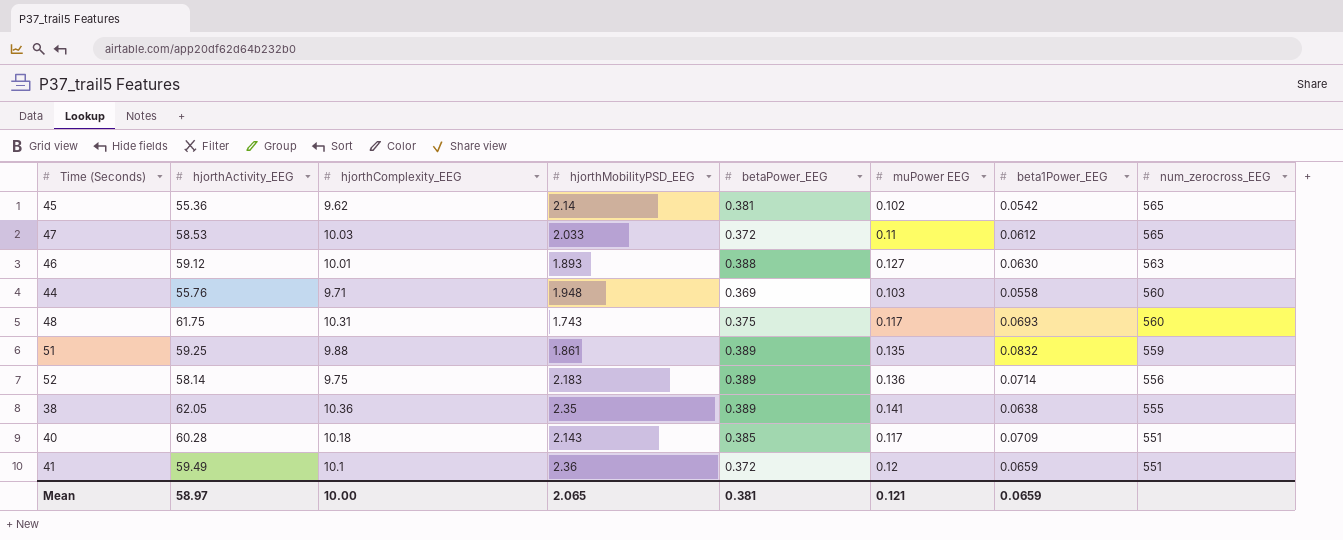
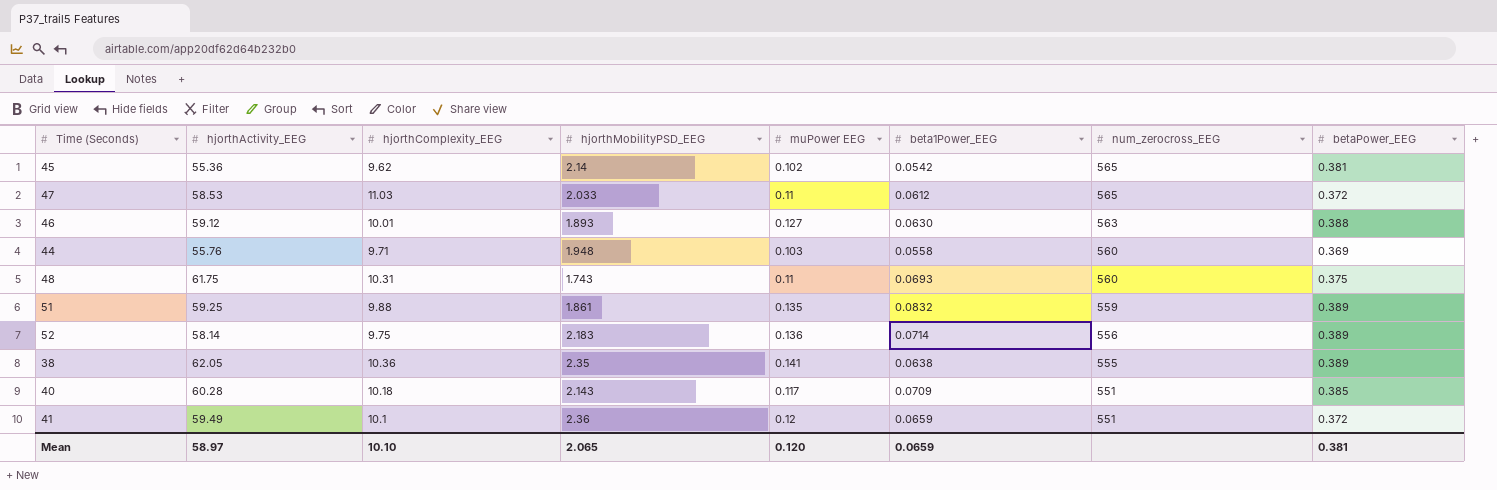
column betaPower_EEG | position: 5 -> 8
47 | hjorthComplexity_EEG: 10.03 -> 11.03
48 | muPower EEG: 0.117 -> 0.11
Mean | hjorthComplexity_EEG: 10.00 -> 10.10
Mean | muPower EEG: 0.121 -> 0.120

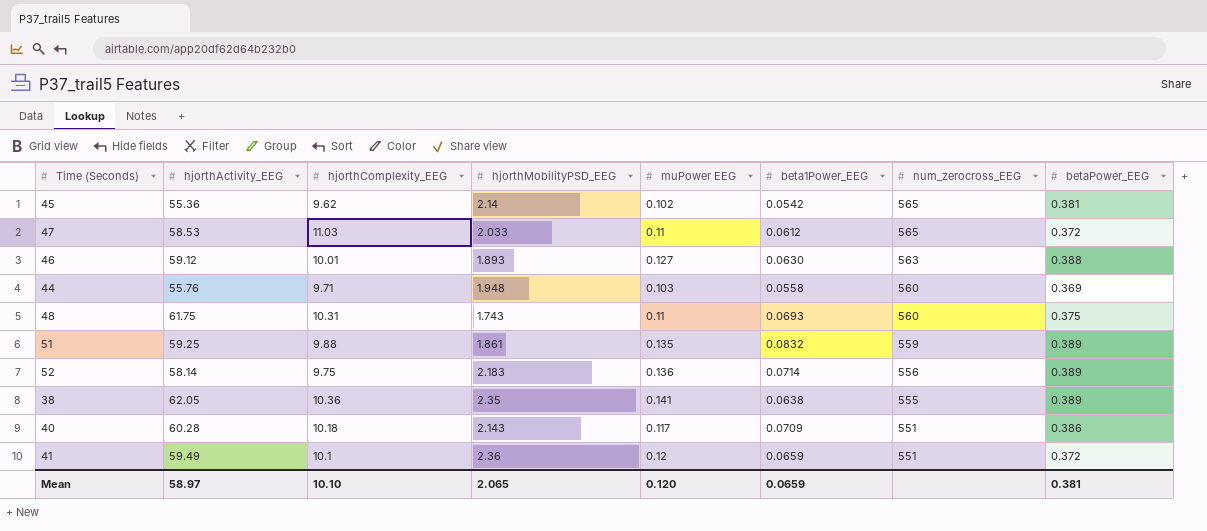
40 | betaPower_EEG: 0.385 -> 0.386

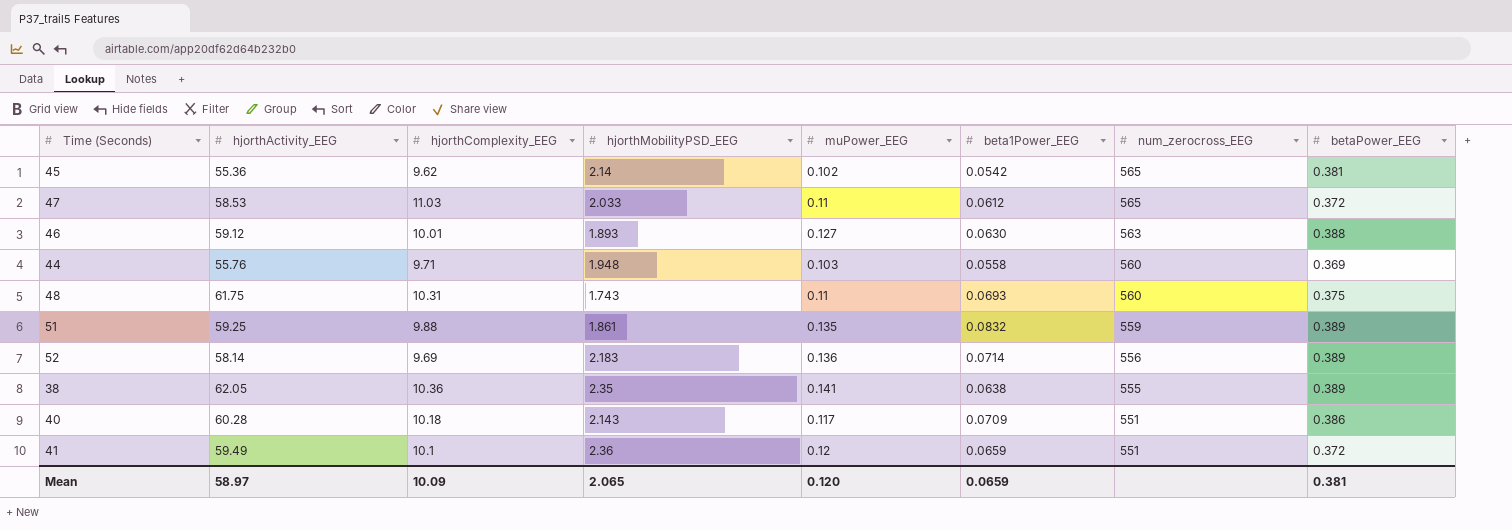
column name: muPower EEG -> muPower_EEG
52 | hjorthComplexity_EEG: 9.75 -> 9.69
Mean | hjorthComplexity_EEG: 10.10 -> 10.09

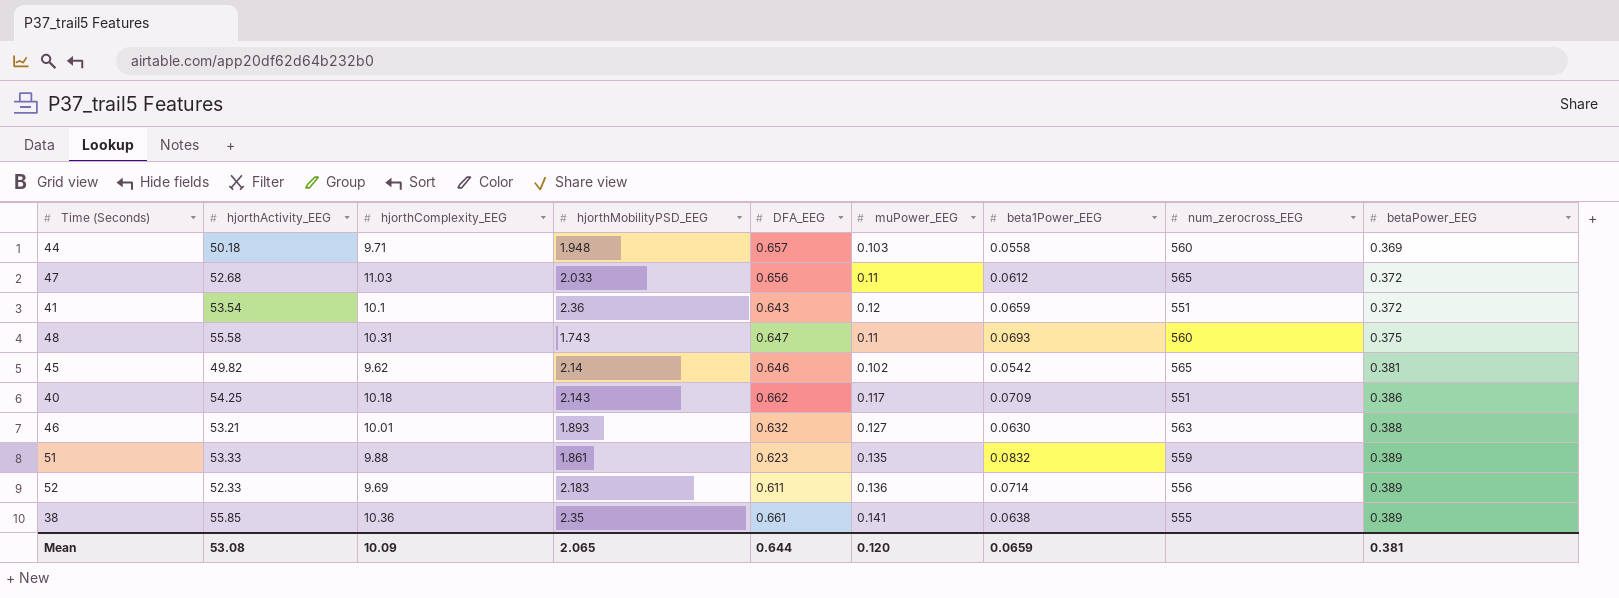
row order: num_zerocross_EEG descending -> betaPower_EEG ascending
column DFA_EEG | position: none -> 5
44 | hjorthActivity_EEG: 55.76 -> 50.18
47 | hjorthActivity_EEG: 58.53 -> 52.68
41 | hjorthActivity_EEG: 59.49 -> 53.54
48 | hjorthActivity_EEG: 61.75 -> 55.58
45 | hjorthActivity_EEG: 55.36 -> 49.82
40 | hjorthActivity_EEG: 60.28 -> 54.25
46 | hjorthActivity_EEG: 59.12 -> 53.21
51 | hjorthActivity_EEG: 59.25 -> 53.33
52 | hjorthActivity_EEG: 58.14 -> 52.33
38 | hjorthActivity_EEG: 62.05 -> 55.85
Mean | hjorthActivity_EEG: 58.97 -> 53.08

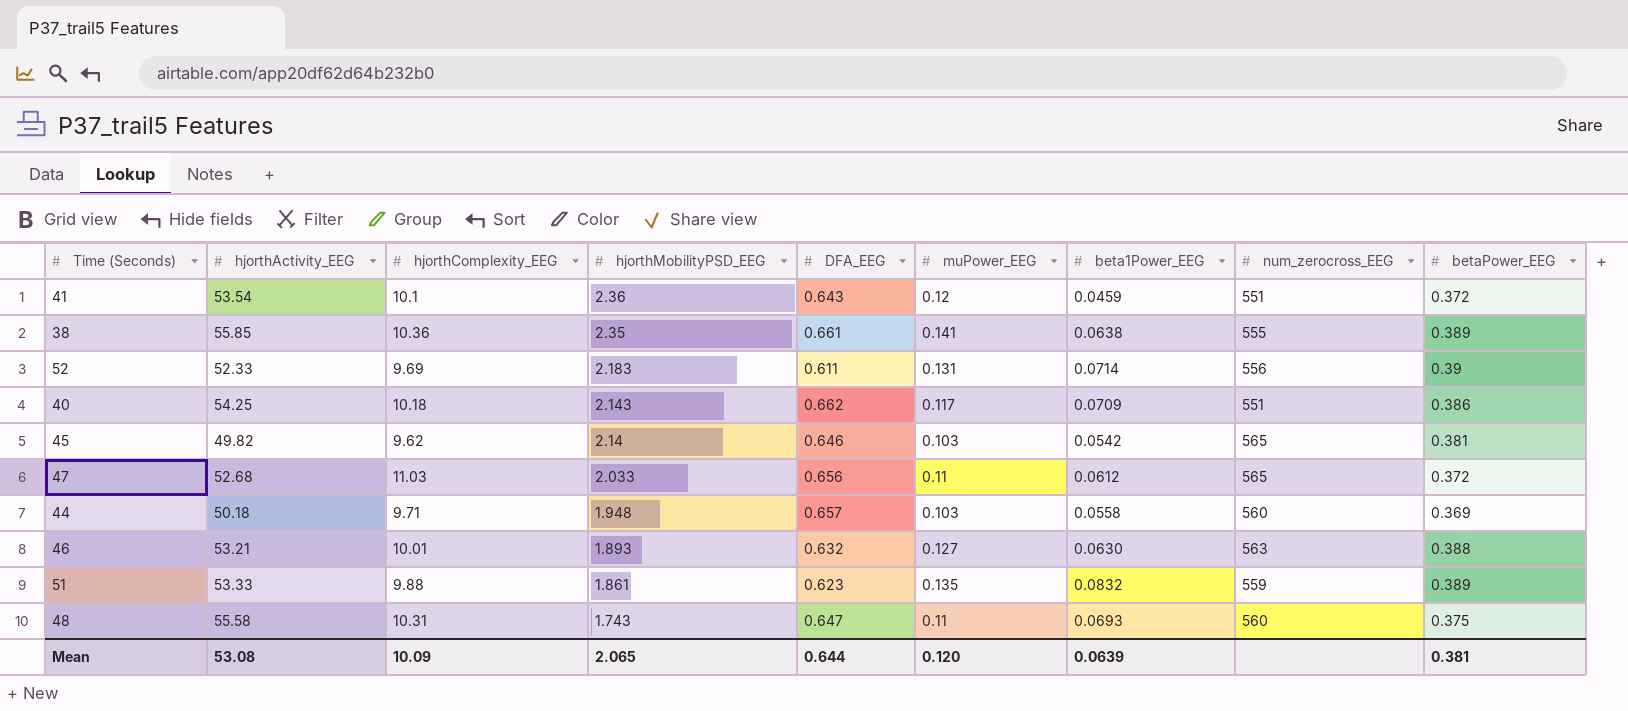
row order: betaPower_EEG ascending -> hjorthMobilityPSD_EEG descending
41 | beta1Power_EEG: 0.0659 -> 0.0459
52 | muPower_EEG: 0.136 -> 0.131
52 | betaPower_EEG: 0.389 -> 0.39
45 | muPower_EEG: 0.102 -> 0.103
Mean | beta1Power_EEG: 0.0659 -> 0.0639

